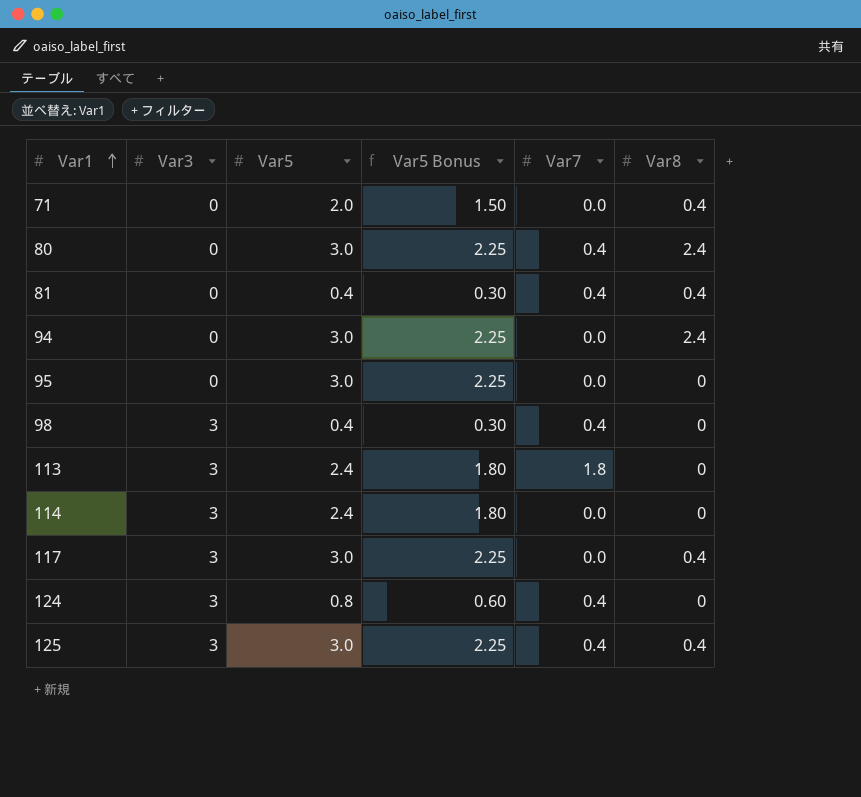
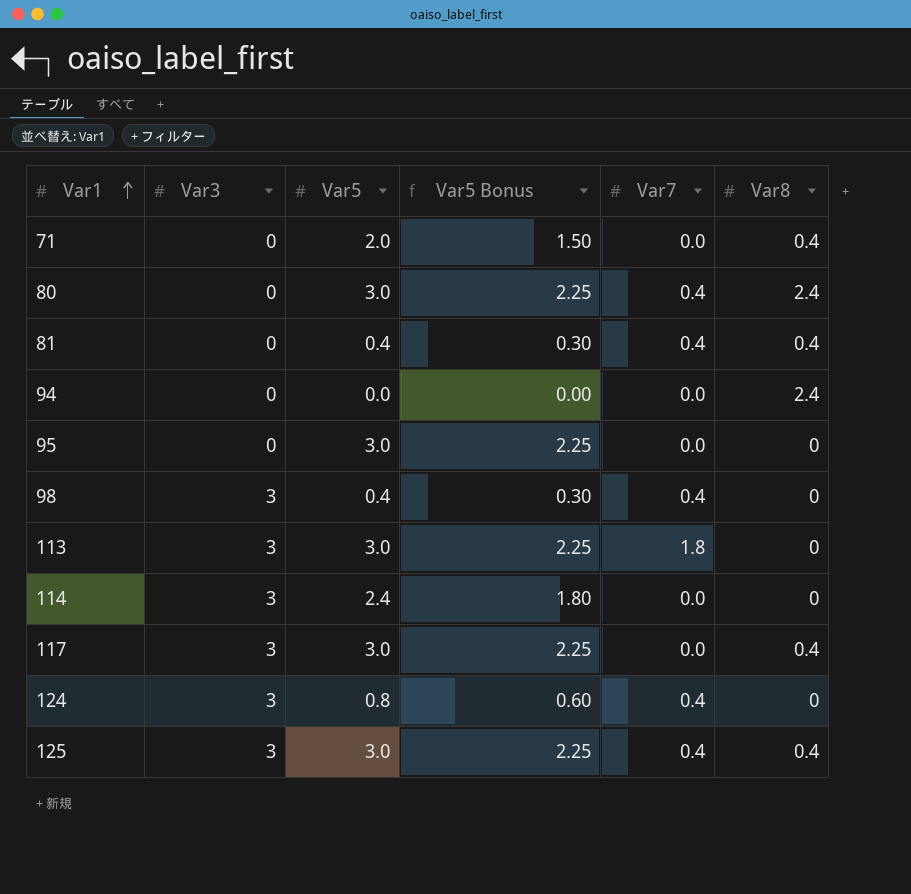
94 | Var5: 3.0 -> 0.0
94 | Var5 Bonus: 2.25 -> 0.00
113 | Var5: 2.4 -> 3.0
113 | Var5 Bonus: 1.80 -> 2.25

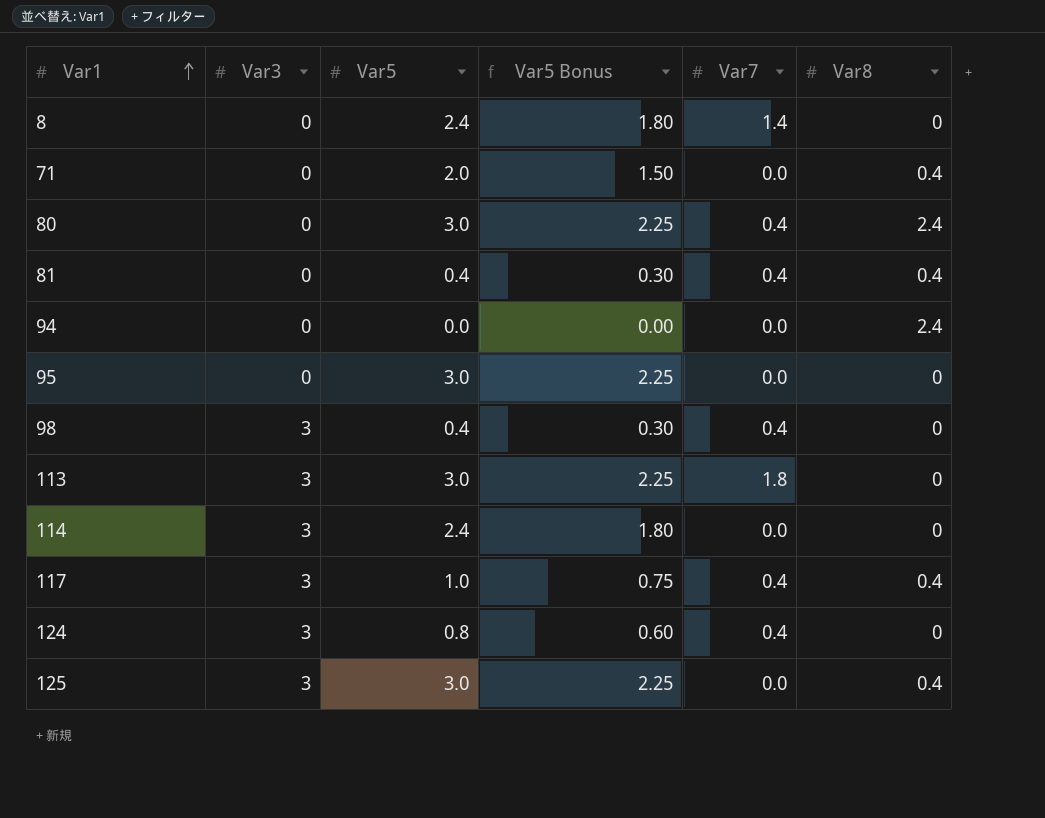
row 8: none -> 0 | 2.4 | 1.80 | 1.4 | 0
117 | Var5: 3.0 -> 1.0
117 | Var5 Bonus: 2.25 -> 0.75
117 | Var7: 0.0 -> 0.4
125 | Var7: 0.4 -> 0.0

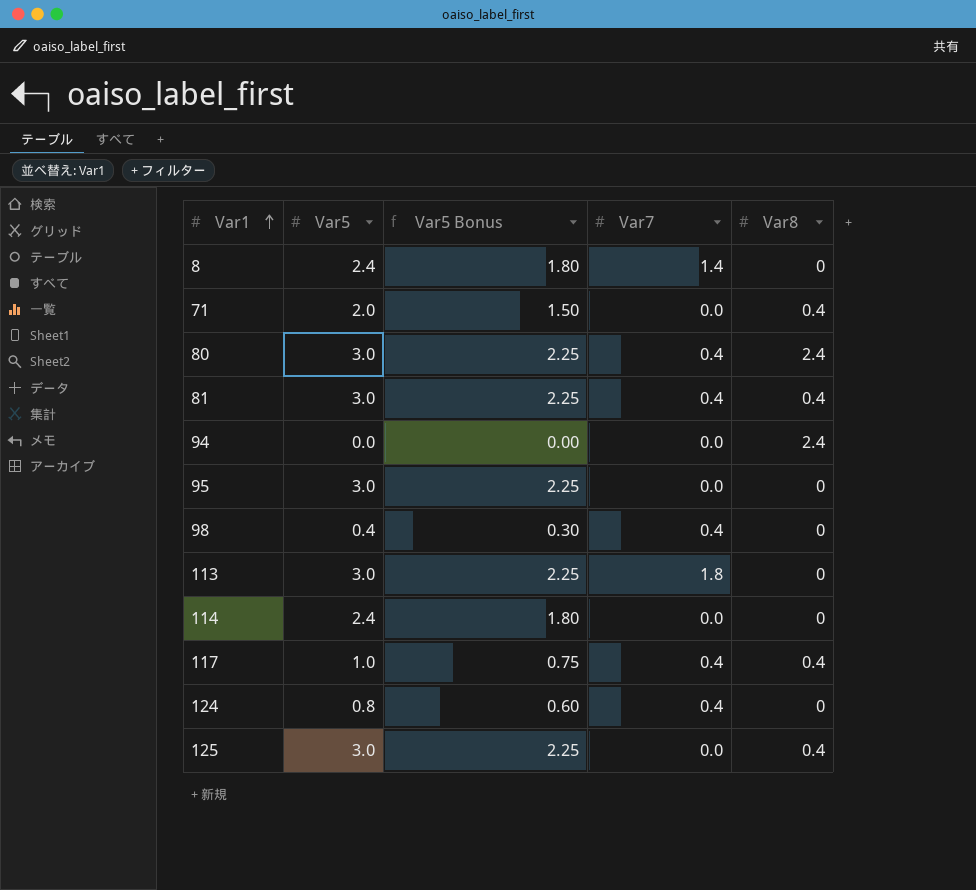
column Var3 | position: 2 -> none
81 | Var5: 0.4 -> 3.0
81 | Var5 Bonus: 0.30 -> 2.25

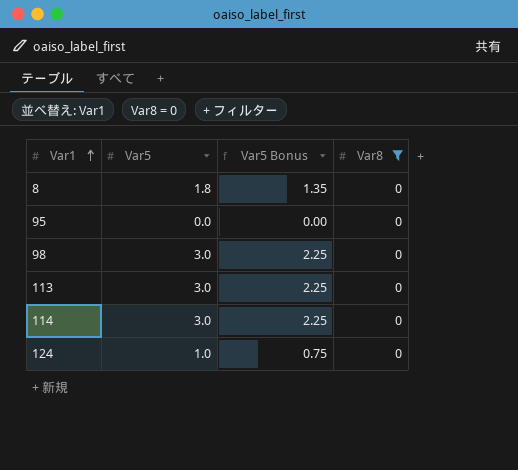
filter: none -> Var8 = 0
column Var7 | position: 4 -> none
8 | Var5: 2.4 -> 1.8
8 | Var5 Bonus: 1.80 -> 1.35
95 | Var5: 3.0 -> 0.0
95 | Var5 Bonus: 2.25 -> 0.00
98 | Var5: 0.4 -> 3.0
98 | Var5 Bonus: 0.30 -> 2.25
114 | Var5: 2.4 -> 3.0
114 | Var5 Bonus: 1.80 -> 2.25
124 | Var5: 0.8 -> 1.0
124 | Var5 Bonus: 0.60 -> 0.75

